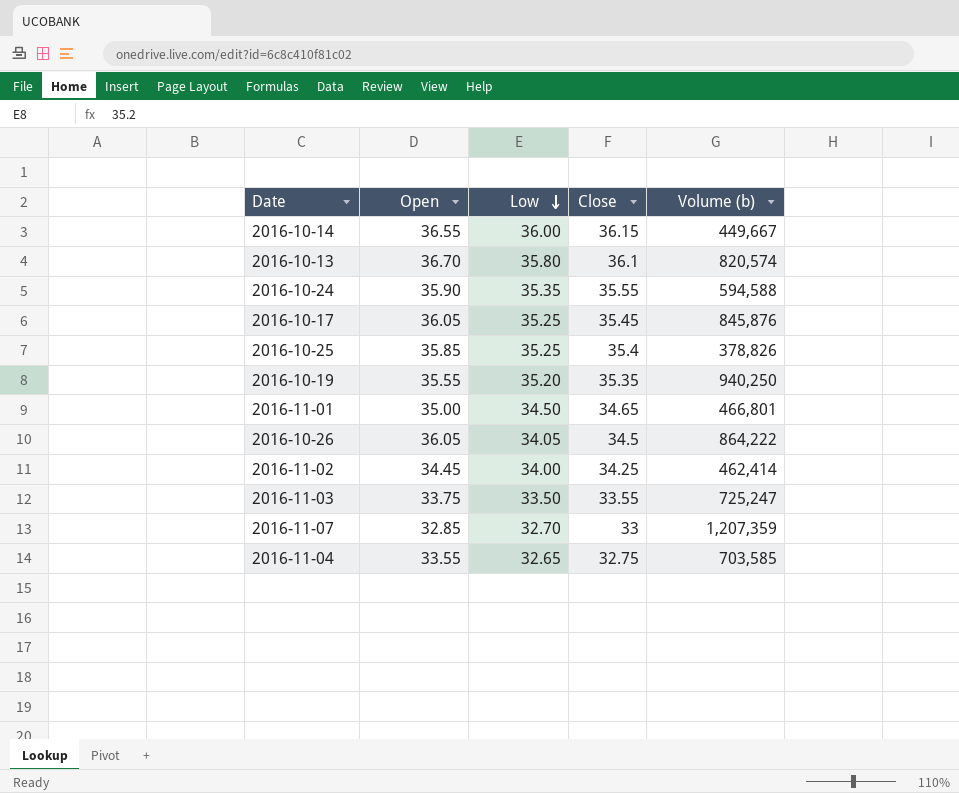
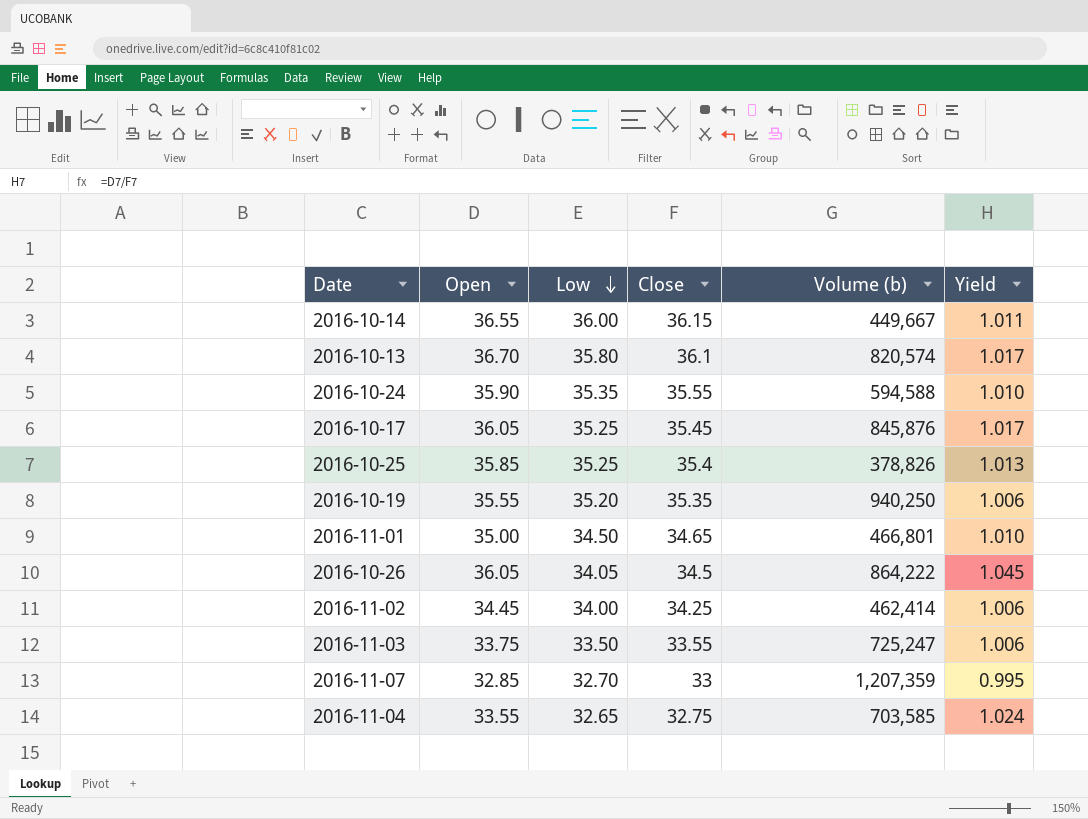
column Yield | formula: none -> [Open] / [Close]

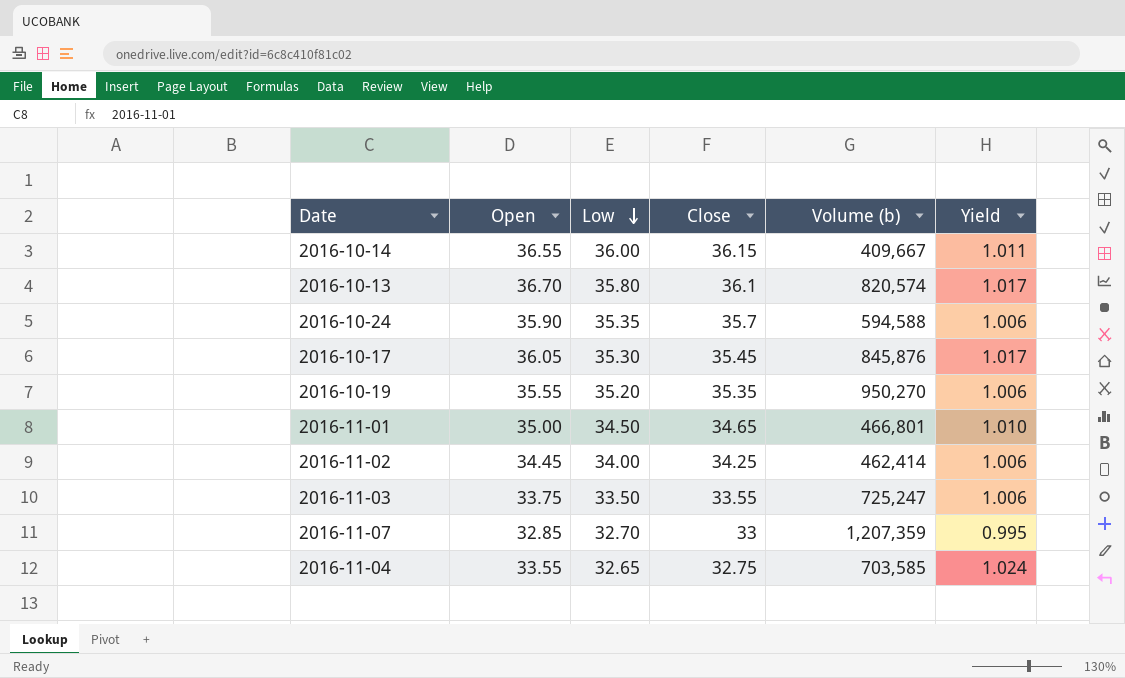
row 2016-10-25: 35.85 | 35.25 | 35.4 | 378,826 | 1.013 -> none
row 2016-10-26: 36.05 | 34.05 | 34.5 | 864,222 | 1.045 -> none
2016-10-14 | Volume (b): 449,667 -> 409,667
2016-10-24 | Close: 35.55 -> 35.7
2016-10-24 | Yield: 1.010 -> 1.006
2016-10-17 | Low: 35.25 -> 35.30
2016-10-19 | Volume (b): 940,250 -> 950,270

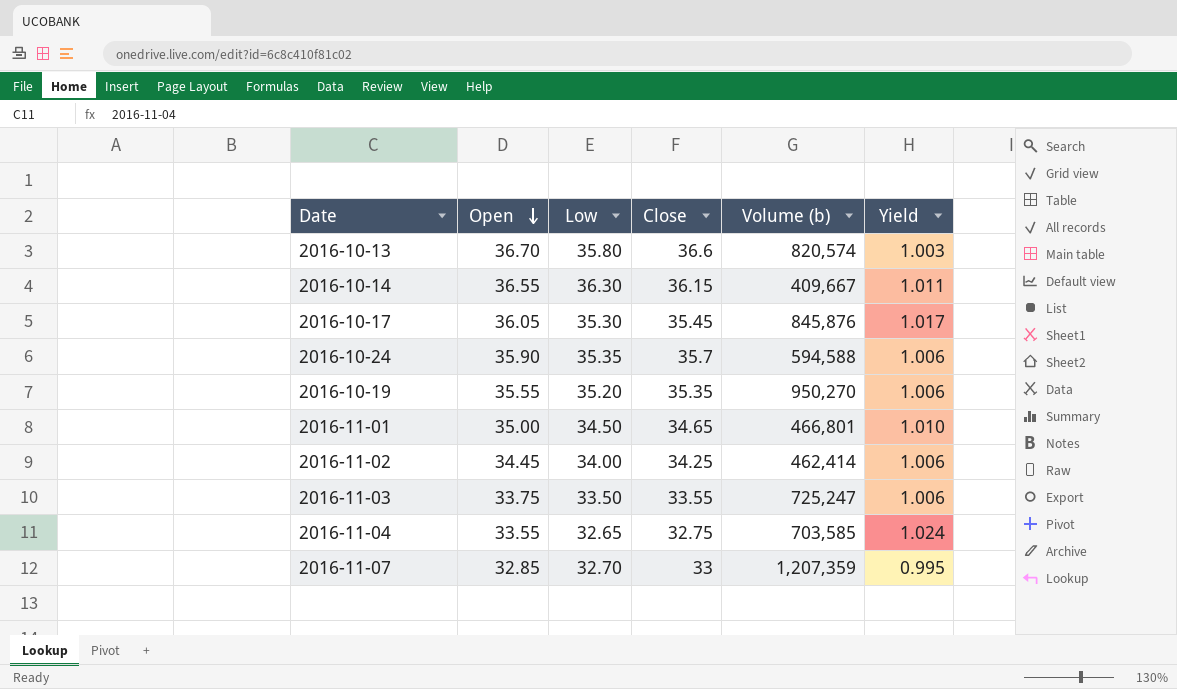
row order: Low descending -> Open descending
2016-10-13 | Close: 36.1 -> 36.6
2016-10-13 | Yield: 1.017 -> 1.003
2016-10-14 | Low: 36.00 -> 36.30

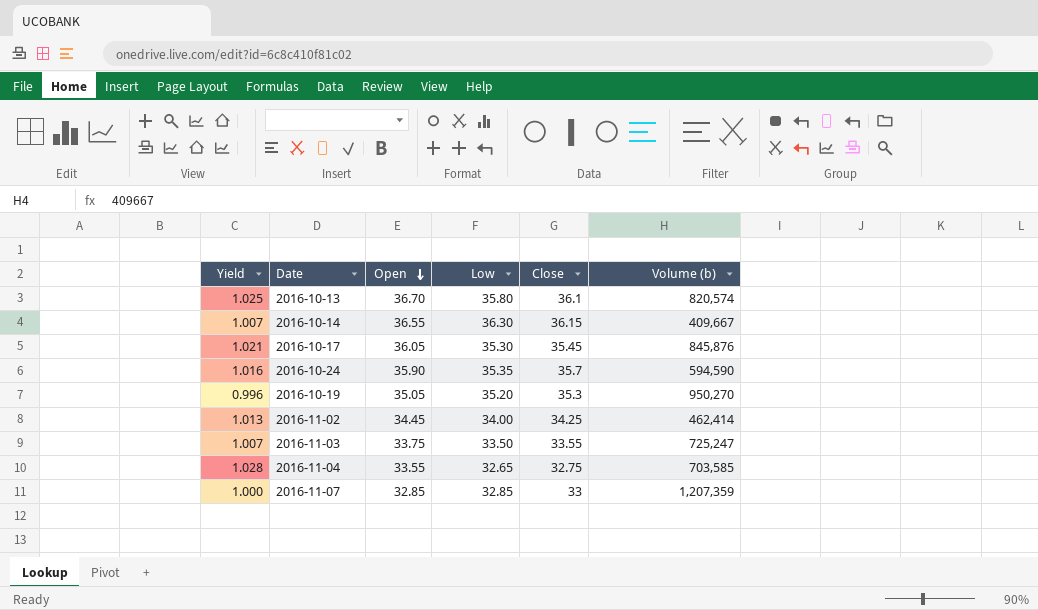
column Yield | formula: [Open] / [Close] -> [Open] / [Low]
column Yield | position: 6 -> 1
row 2016-11-01: 35.00 | 34.50 | 34.65 | 466,801 | 1.010 -> none
2016-10-13 | Close: 36.6 -> 36.1
2016-10-24 | Volume (b): 594,588 -> 594,590
2016-10-19 | Open: 35.55 -> 35.05
2016-10-19 | Close: 35.35 -> 35.3
2016-11-07 | Low: 32.70 -> 32.85

